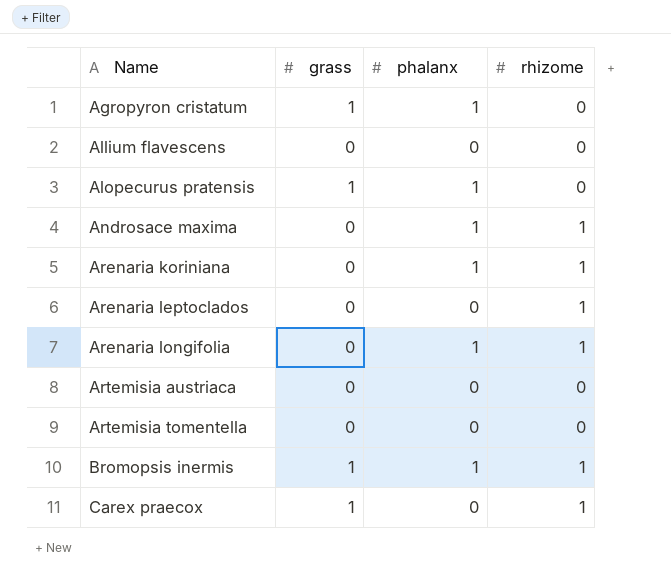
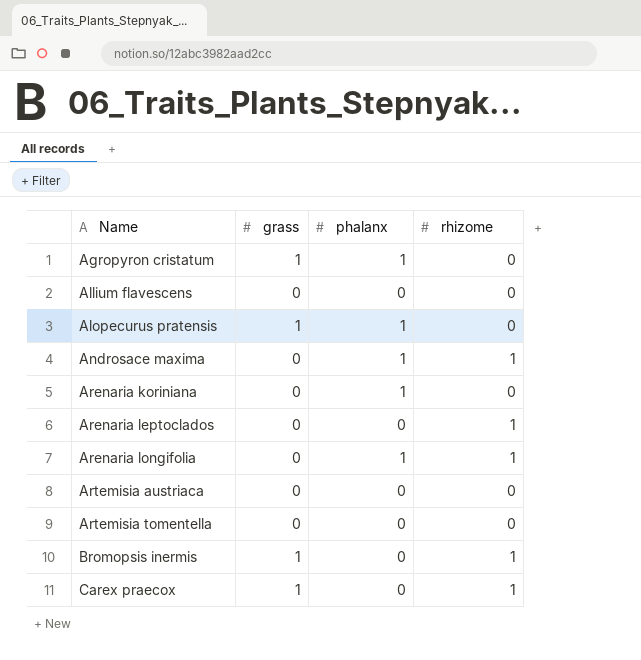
Arenaria koriniana | rhizome: 1 -> 0
Bromopsis inermis | phalanx: 1 -> 0

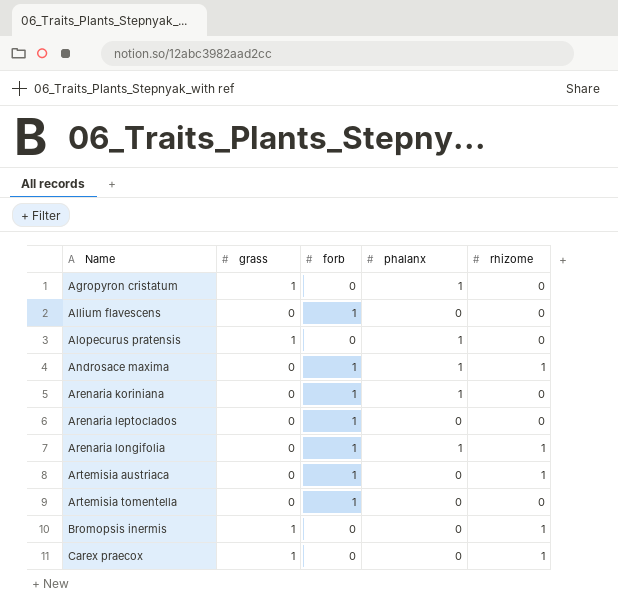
column forb | position: none -> 3
Arenaria leptoclados | rhizome: 1 -> 0
Artemisia austriaca | rhizome: 0 -> 1

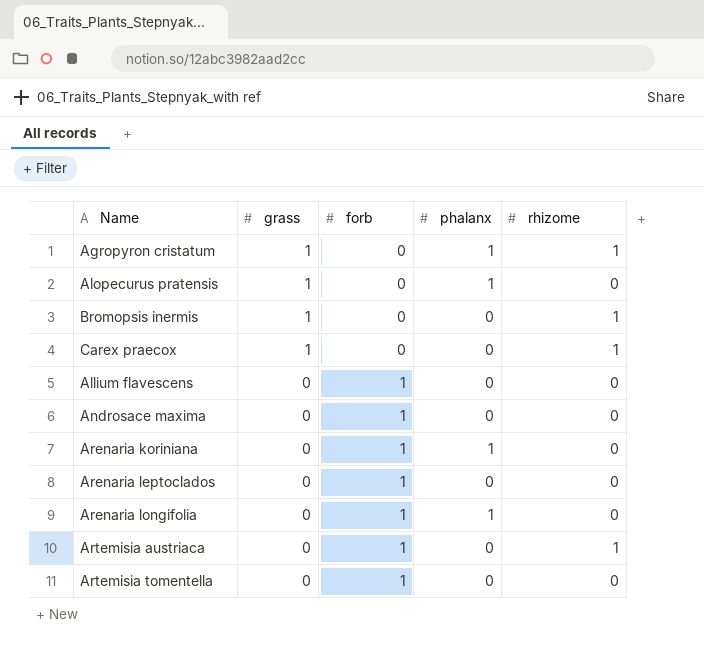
row order: Name ascending -> grass descending
Agropyron cristatum | rhizome: 0 -> 1
Androsace maxima | phalanx: 1 -> 0
Androsace maxima | rhizome: 1 -> 0
Arenaria longifolia | rhizome: 1 -> 0

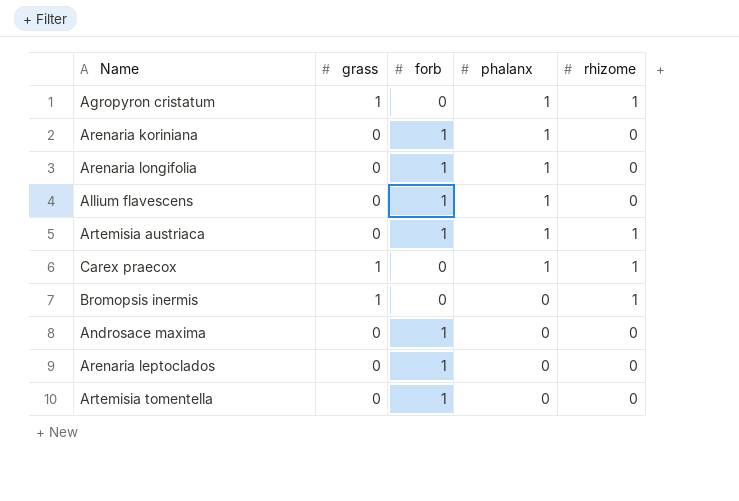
row order: grass descending -> phalanx descending
row Alopecurus pratensis: 1 | 0 | 1 | 0 -> none
Allium flavescens | phalanx: 0 -> 1
Artemisia austriaca | phalanx: 0 -> 1
Carex praecox | phalanx: 0 -> 1

